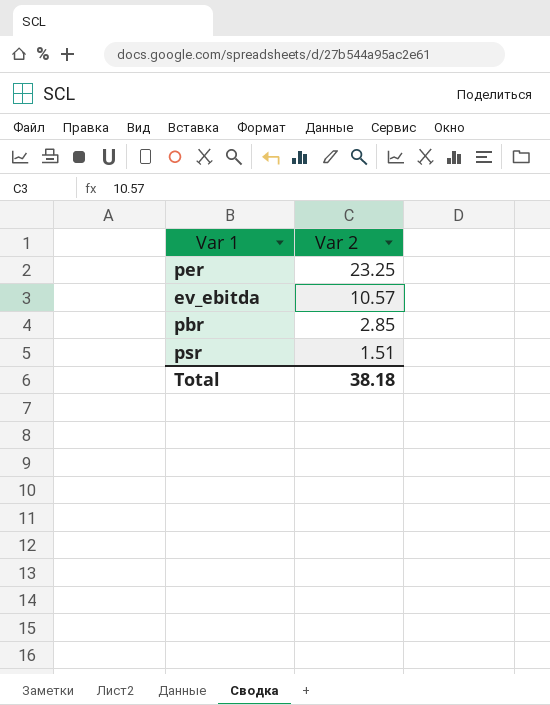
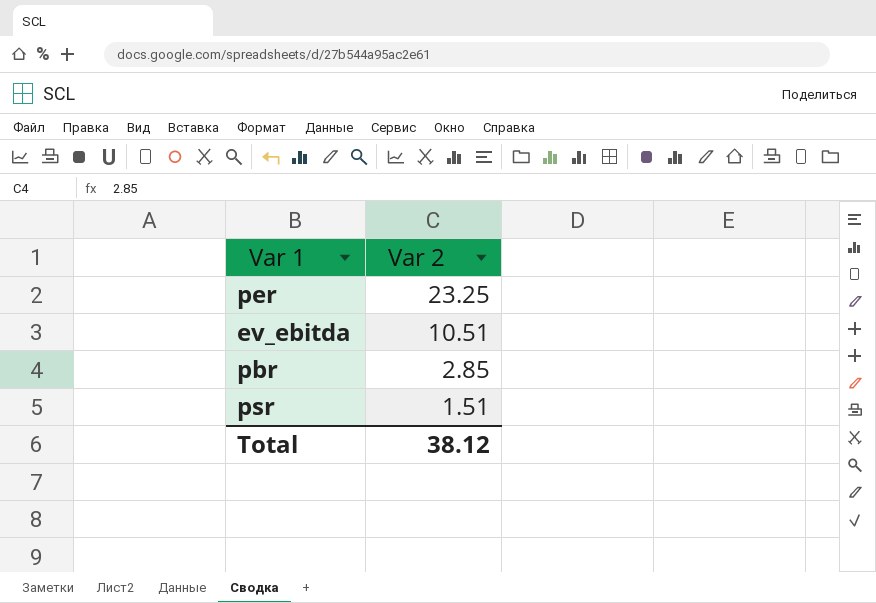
ev_ebitda | Var 2: 10.57 -> 10.51
Total | Var 2: 38.18 -> 38.12

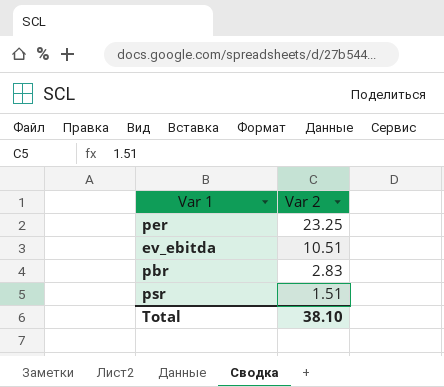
pbr | Var 2: 2.85 -> 2.83
Total | Var 2: 38.12 -> 38.10

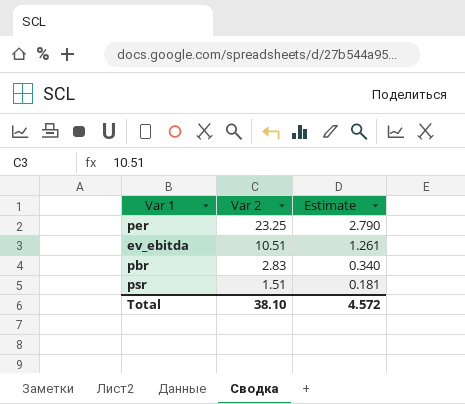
column Estimate | formula: none -> [Var 2] * 0.12

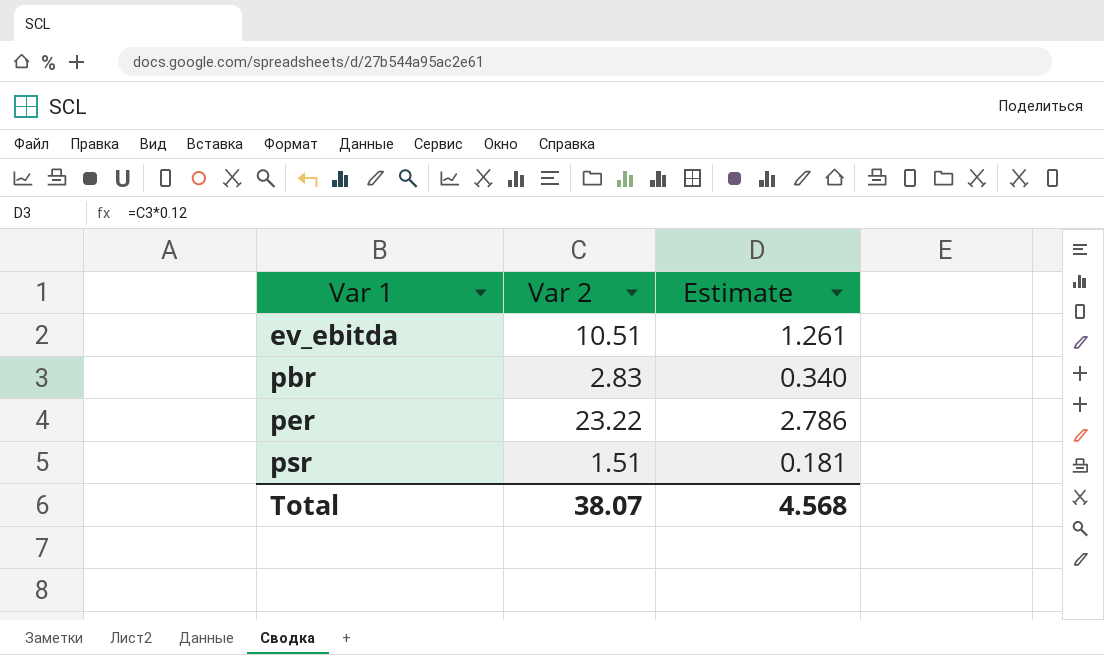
row order: Var 2 descending -> Var 1 ascending
per | Var 2: 23.25 -> 23.22
per | Estimate: 2.790 -> 2.786
Total | Var 2: 38.10 -> 38.07
Total | Estimate: 4.572 -> 4.568

